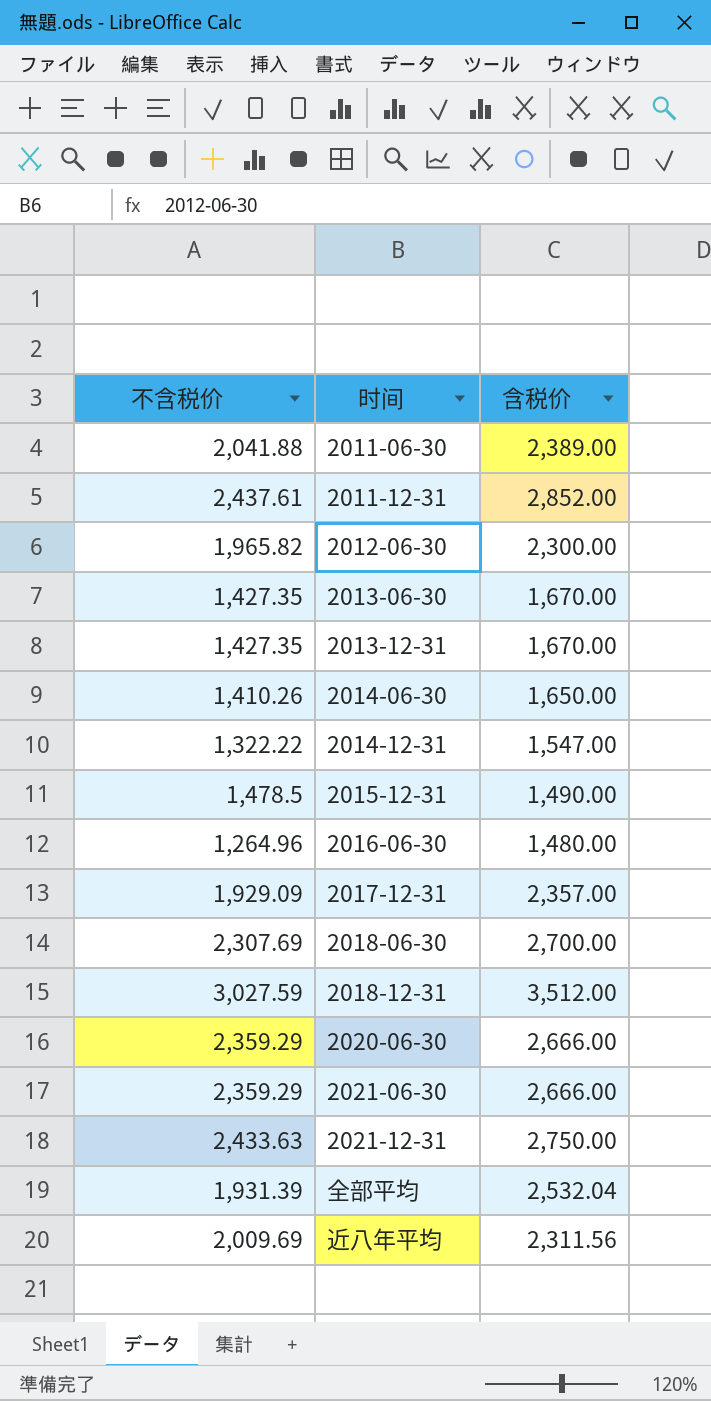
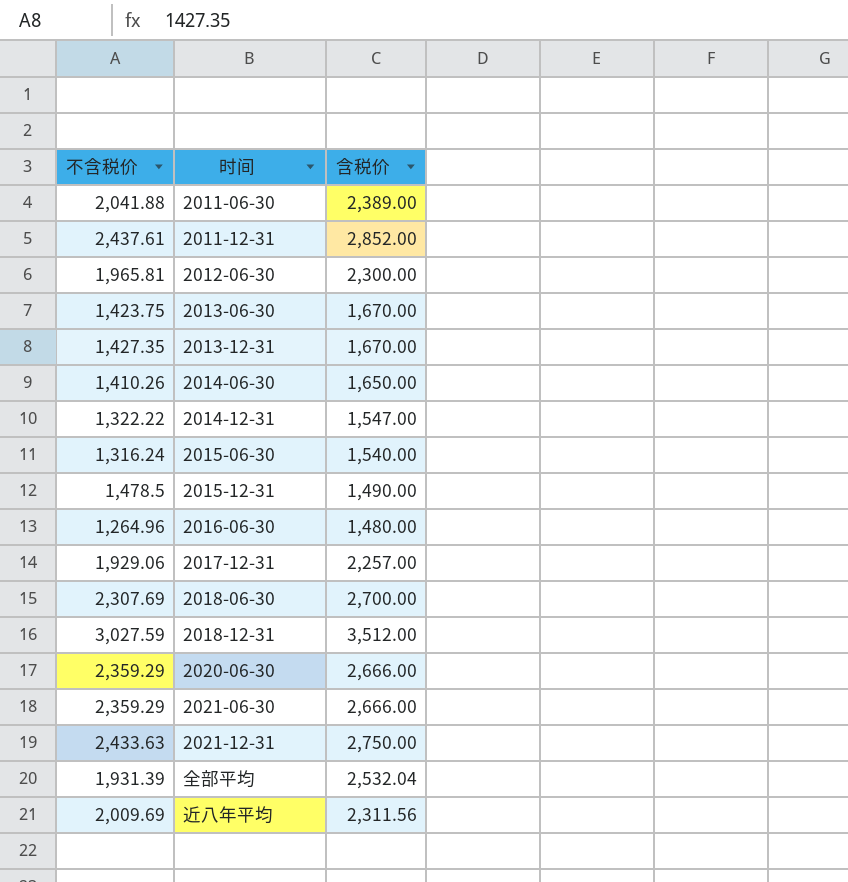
2012-06-30 | 不含税价: 1,965.82 -> 1,965.81
2013-06-30 | 不含税价: 1,427.35 -> 1,423.75
row 2015-06-30: none -> 1,316.24 | 1,540.00
2017-12-31 | 不含税价: 1,929.09 -> 1,929.06
2017-12-31 | 含税价: 2,357.00 -> 2,257.00

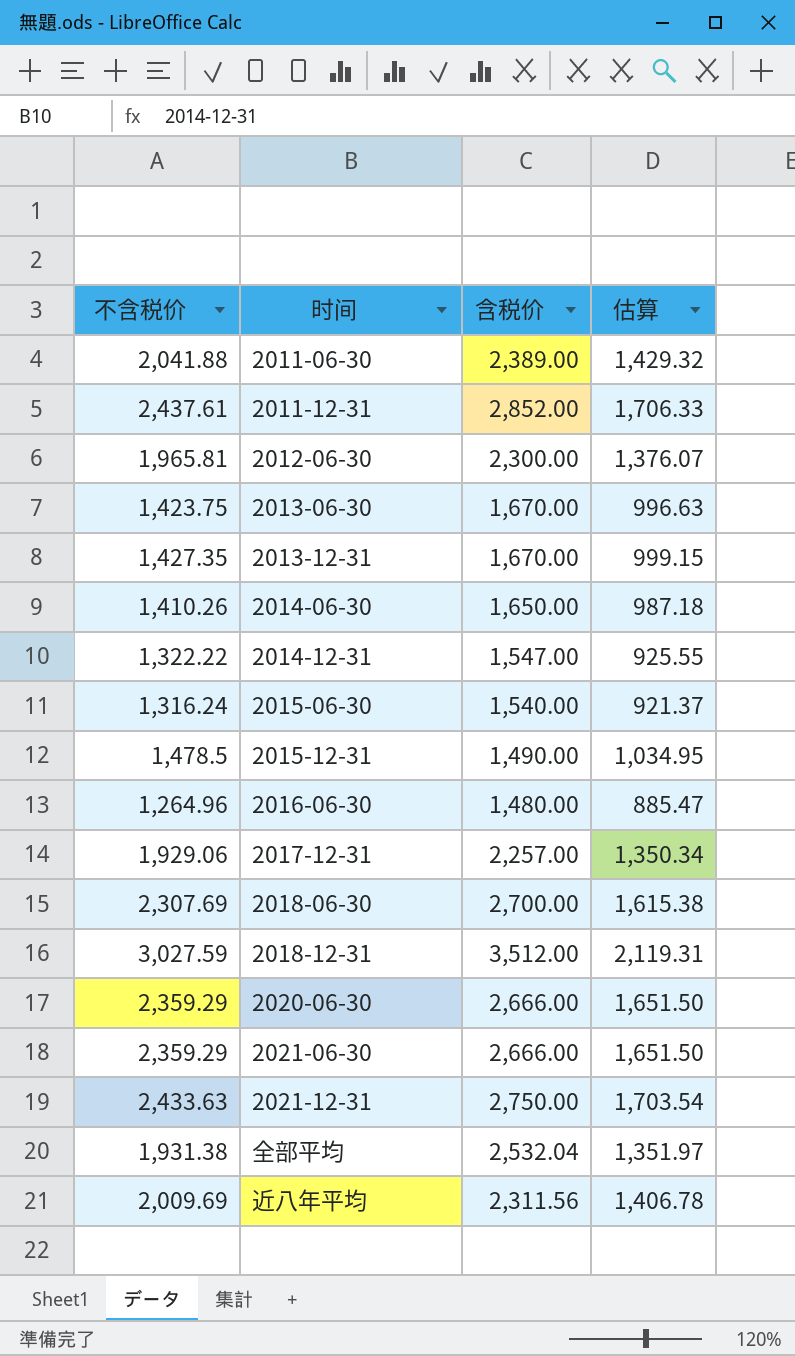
column 估算 | formula: none -> [不含税价] * 0.7
全部平均 | 不含税价: 1,931.39 -> 1,931.38

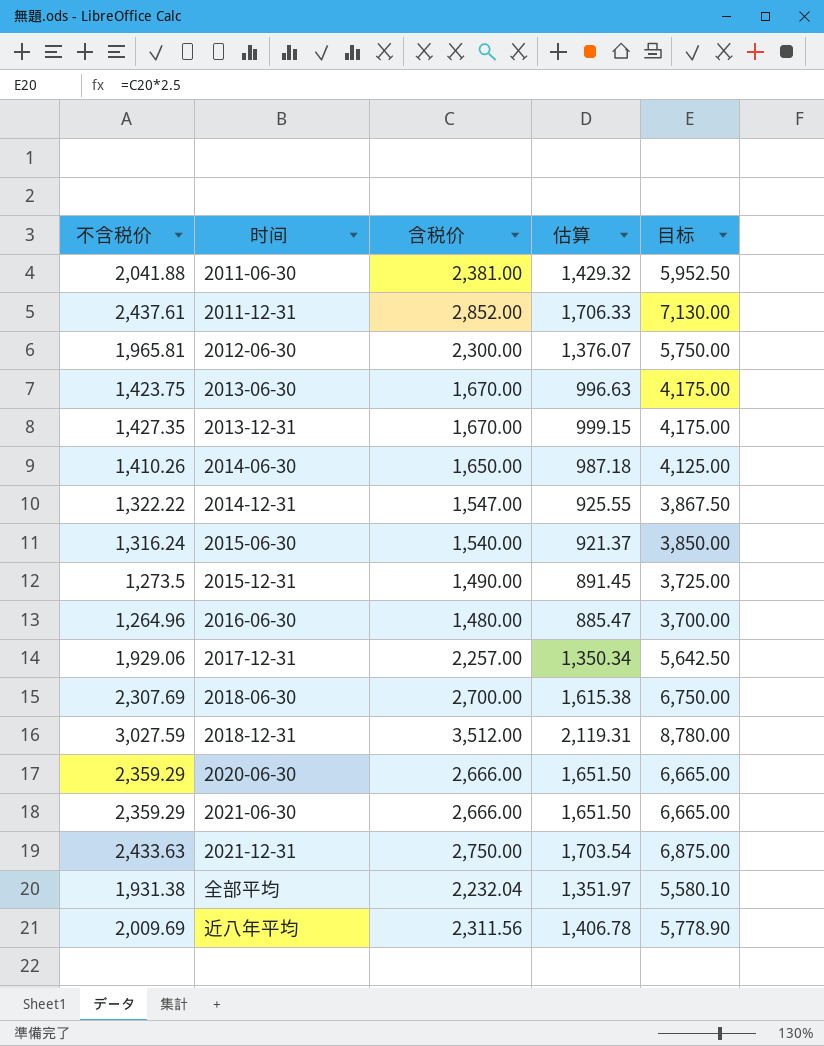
column 目标 | formula: none -> [含税价] * 2.5
2011-06-30 | 含税价: 2,389.00 -> 2,381.00
2015-12-31 | 不含税价: 1,478.5 -> 1,273.5
2015-12-31 | 估算: 1,034.95 -> 891.45
全部平均 | 含税价: 2,532.04 -> 2,232.04

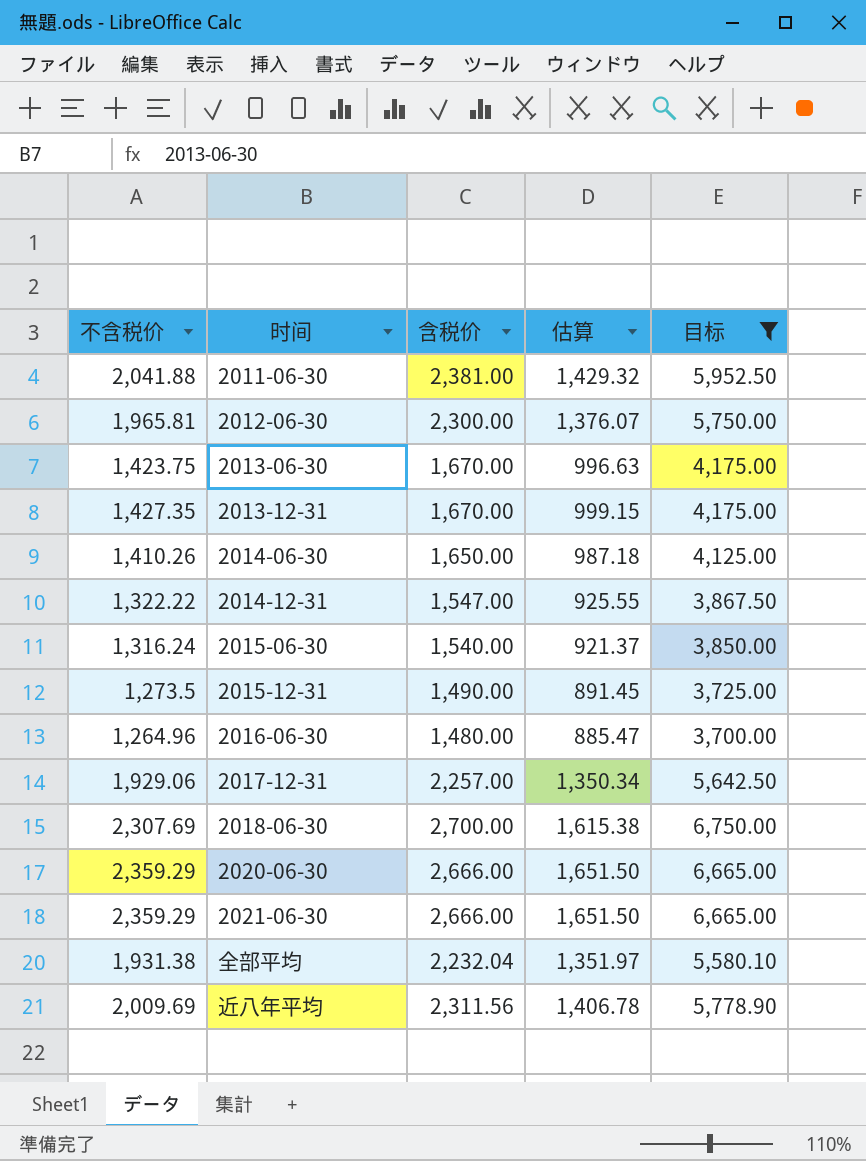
filter: none -> 目标 <= 6,750.00

